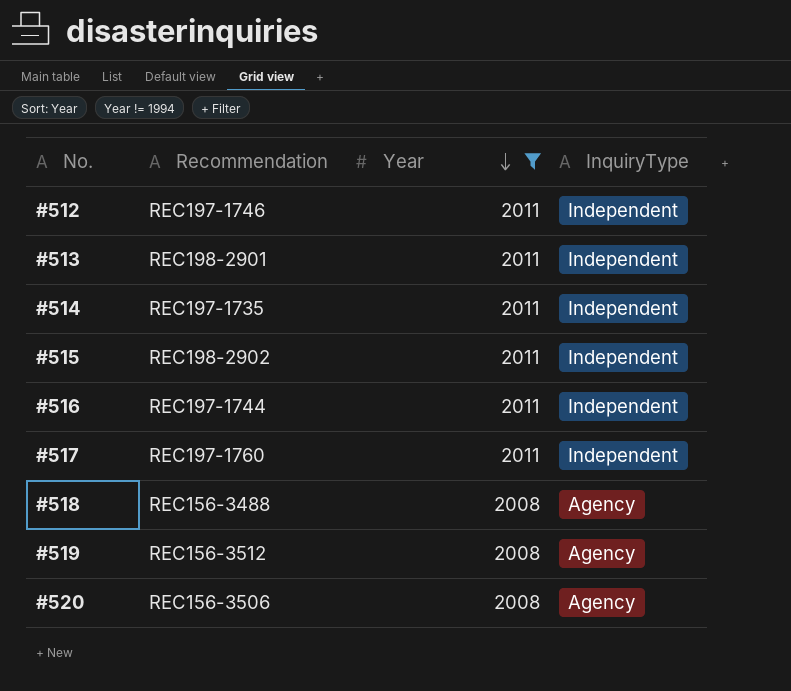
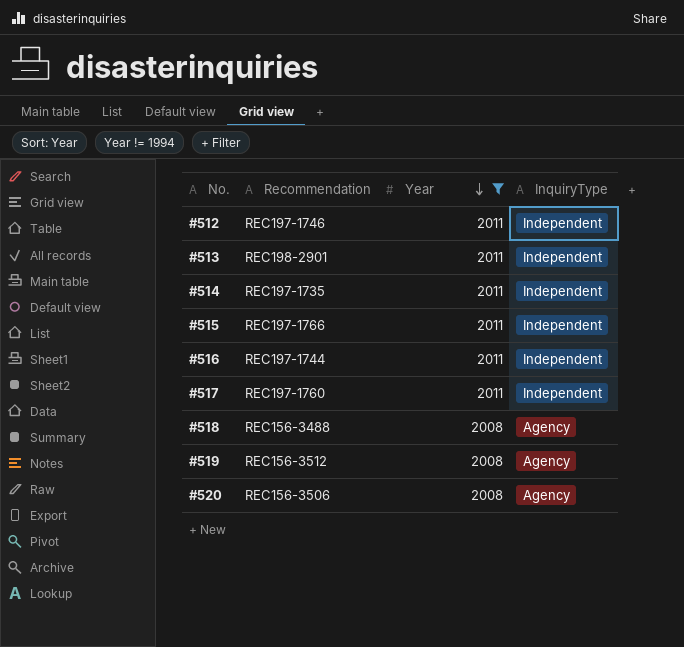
#515 | Recommendation: REC198-2902 -> REC197-1766

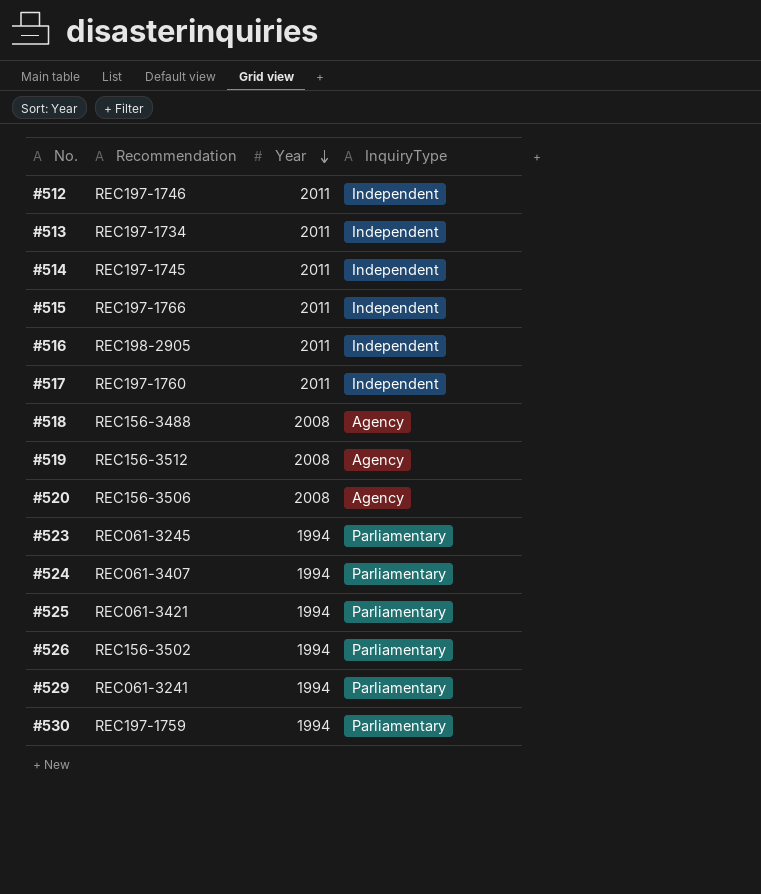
filter: Year != 1994 -> none
#513 | Recommendation: REC198-2901 -> REC197-1734
#514 | Recommendation: REC197-1735 -> REC197-1745
#516 | Recommendation: REC197-1744 -> REC198-2905

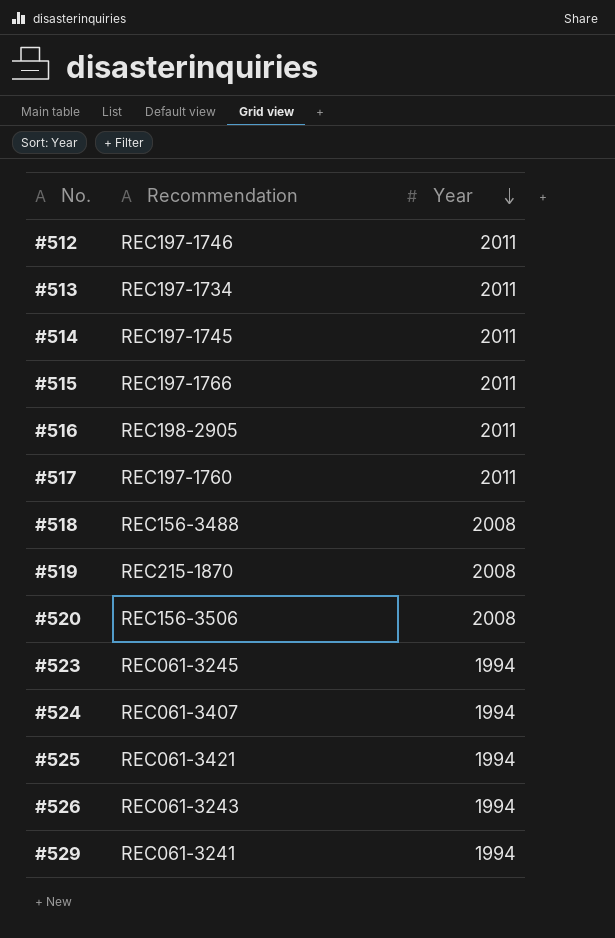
column InquiryType | position: 4 -> none
row #530: REC197-1759 | 1994 | Parliamentary -> none
#519 | Recommendation: REC156-3512 -> REC215-1870
#526 | Recommendation: REC156-3502 -> REC061-3243

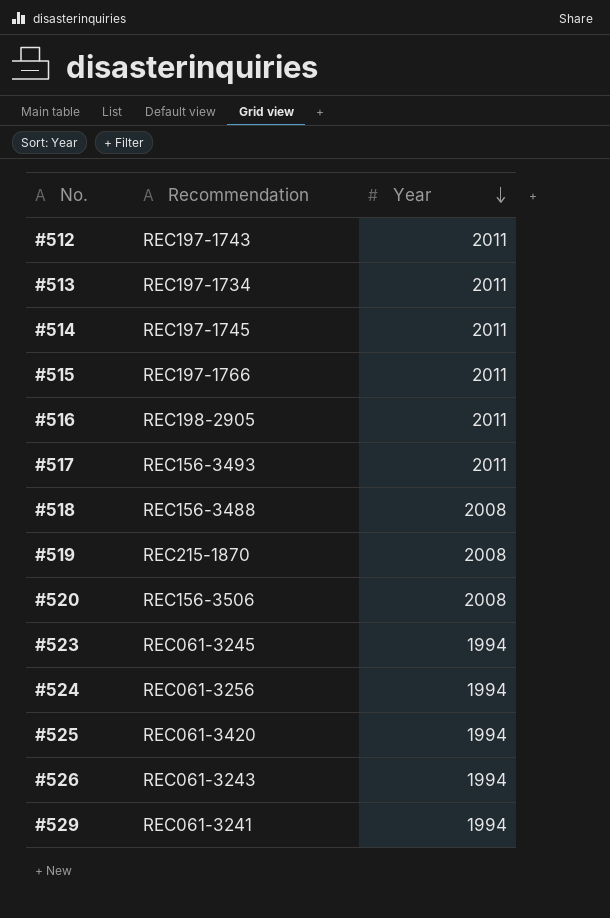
#512 | Recommendation: REC197-1746 -> REC197-1743
#517 | Recommendation: REC197-1760 -> REC156-3493
#524 | Recommendation: REC061-3407 -> REC061-3256
#525 | Recommendation: REC061-3421 -> REC061-3420

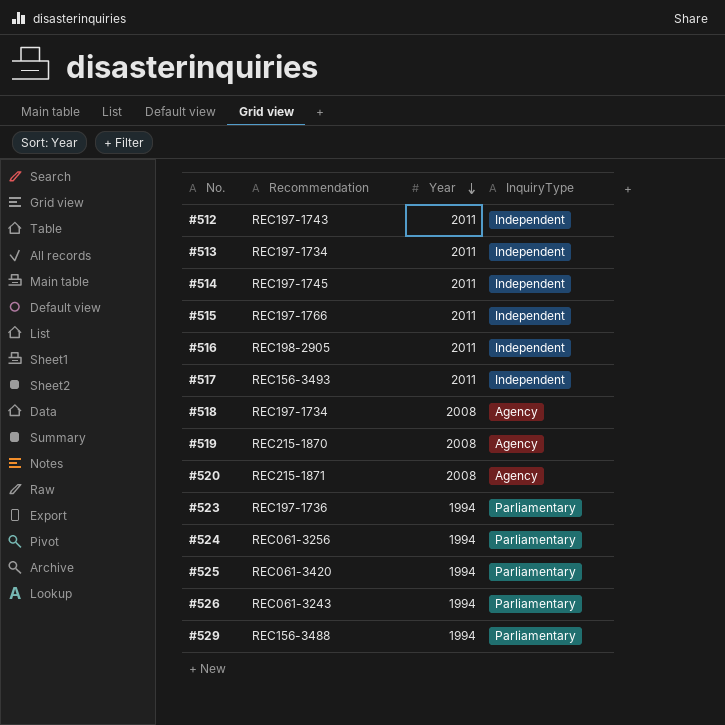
column InquiryType | position: none -> 4
#518 | Recommendation: REC156-3488 -> REC197-1734
#520 | Recommendation: REC156-3506 -> REC215-1871
#523 | Recommendation: REC061-3245 -> REC197-1736
#529 | Recommendation: REC061-3241 -> REC156-3488

